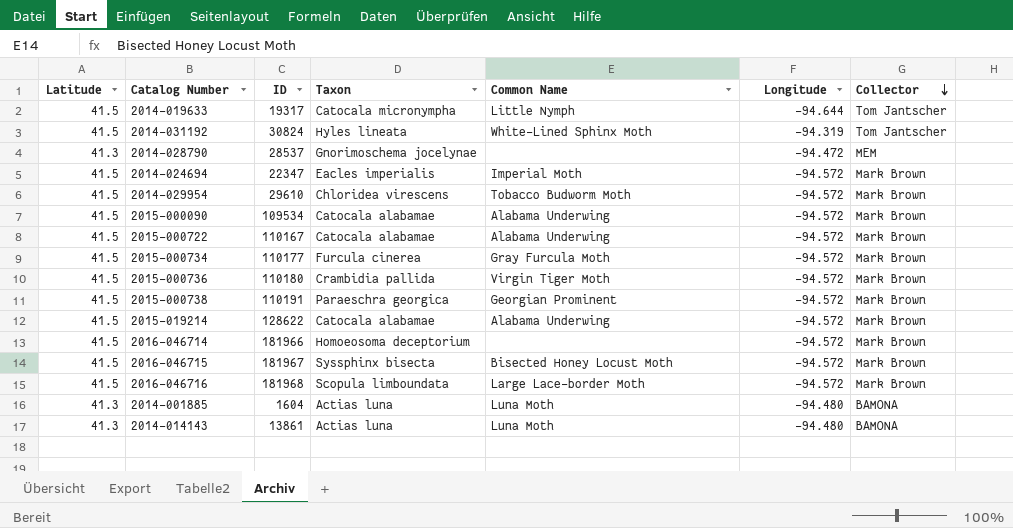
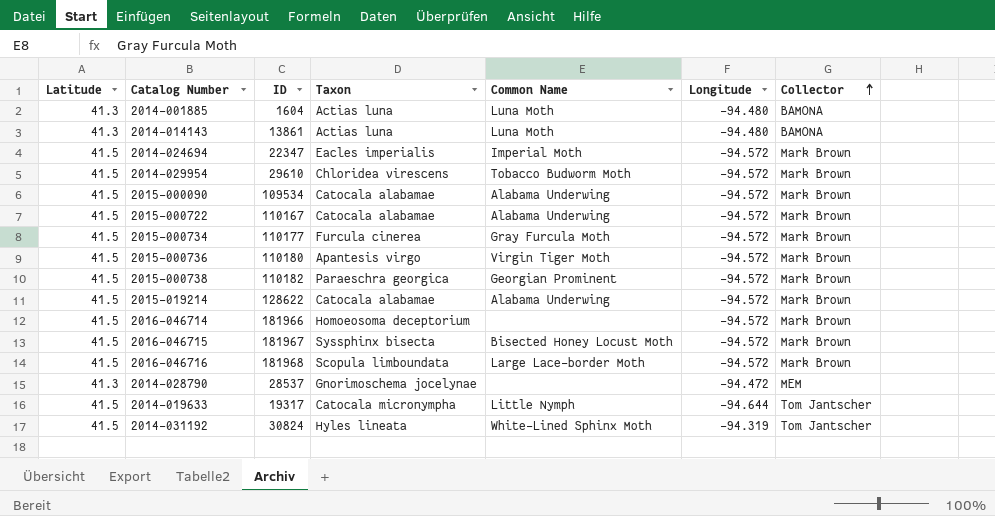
row order: Collector descending -> Collector ascending
2015-000736 | Taxon: Crambidia pallida -> Apantesis virgo
2015-000738 | ID: 110191 -> 110182

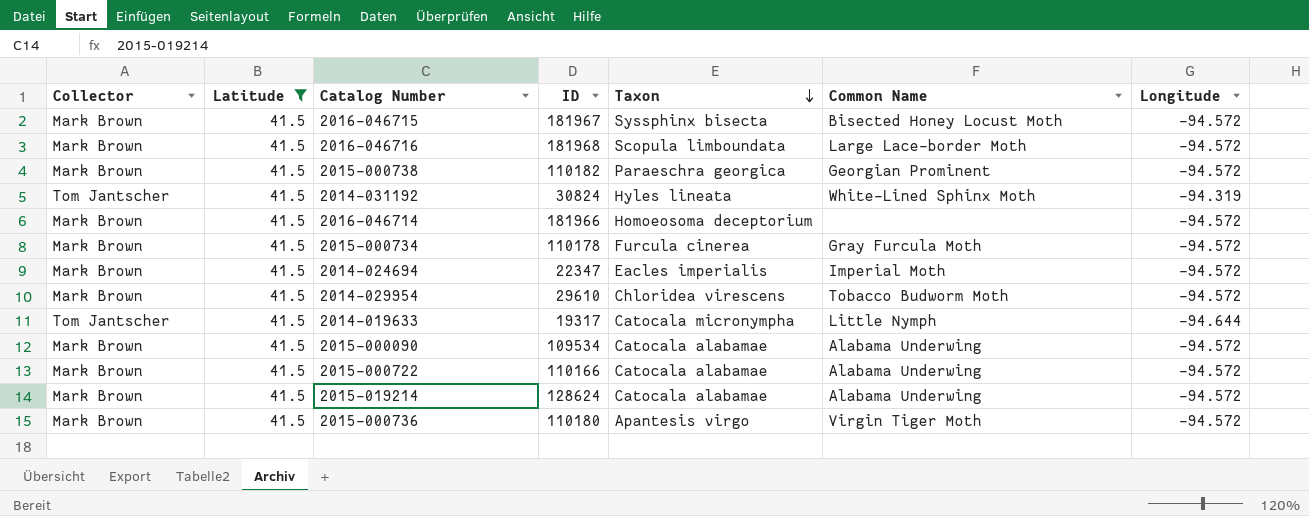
filter: none -> Latitude = 41.5
row order: Collector ascending -> Taxon descending
column Collector | position: 7 -> 1
2015-000734 | ID: 110177 -> 110178
2015-000722 | ID: 110167 -> 110166
2015-019214 | ID: 128622 -> 128624

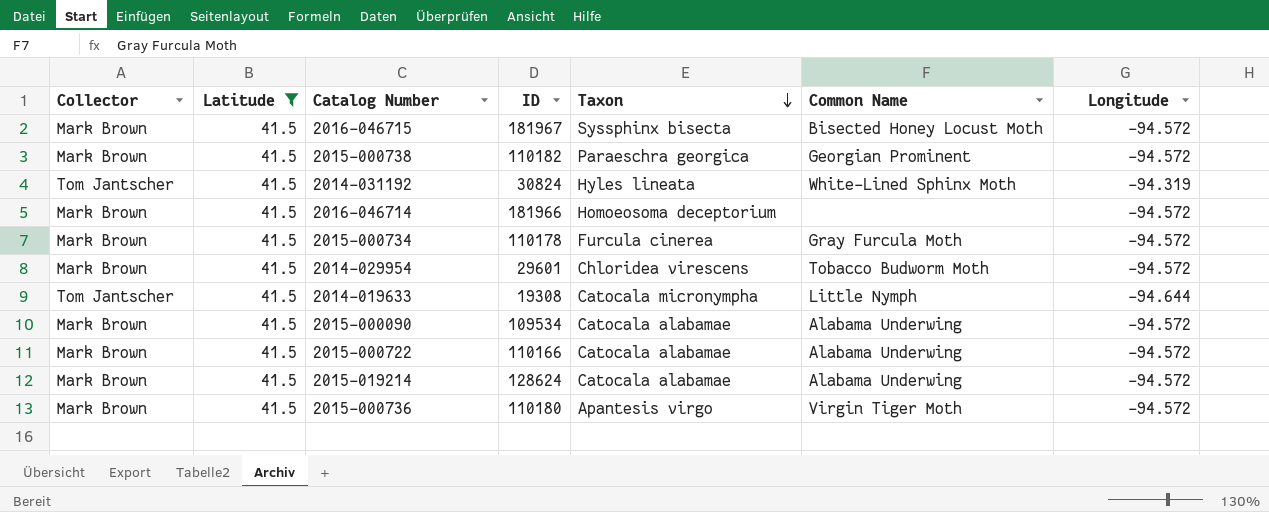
row 2016-046716: Mark Brown | 41.5 | 181968 | Scopula limboundata | Large Lace-border Moth | -94.572 -> none
row 2014-024694: Mark Brown | 41.5 | 22347 | Eacles imperialis | Imperial Moth | -94.572 -> none
2014-029954 | ID: 29610 -> 29601
2014-019633 | ID: 19317 -> 19308

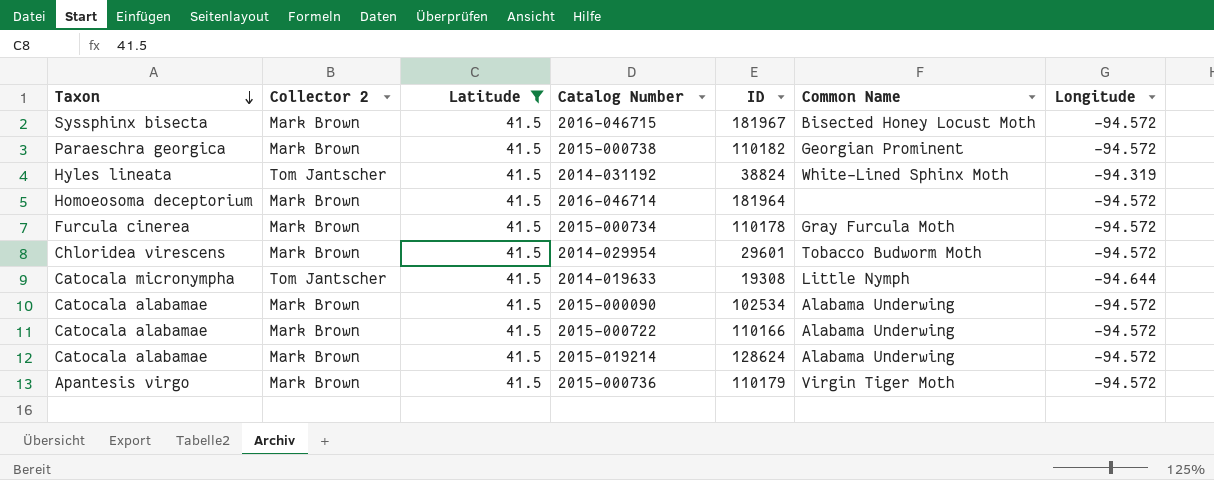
column Taxon | position: 5 -> 1
column name: Collector -> Collector 2
2014-031192 | ID: 30824 -> 38824
2016-046714 | ID: 181966 -> 181964
2015-000090 | ID: 109534 -> 102534
2015-000736 | ID: 110180 -> 110179

